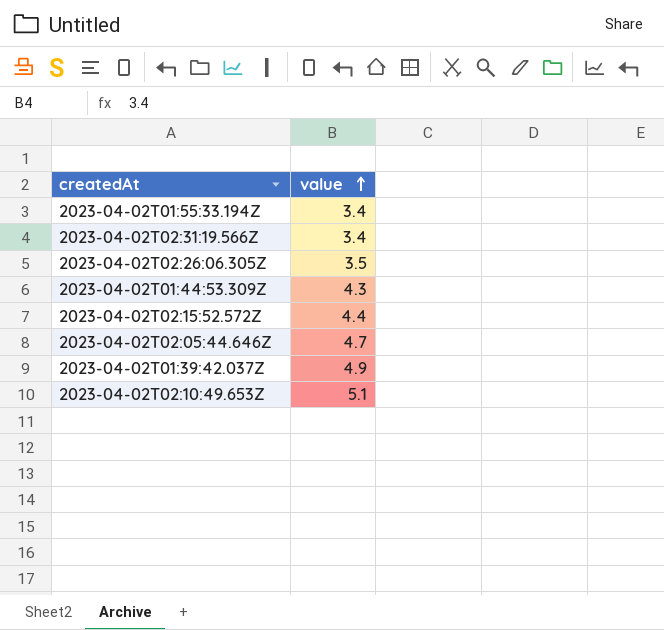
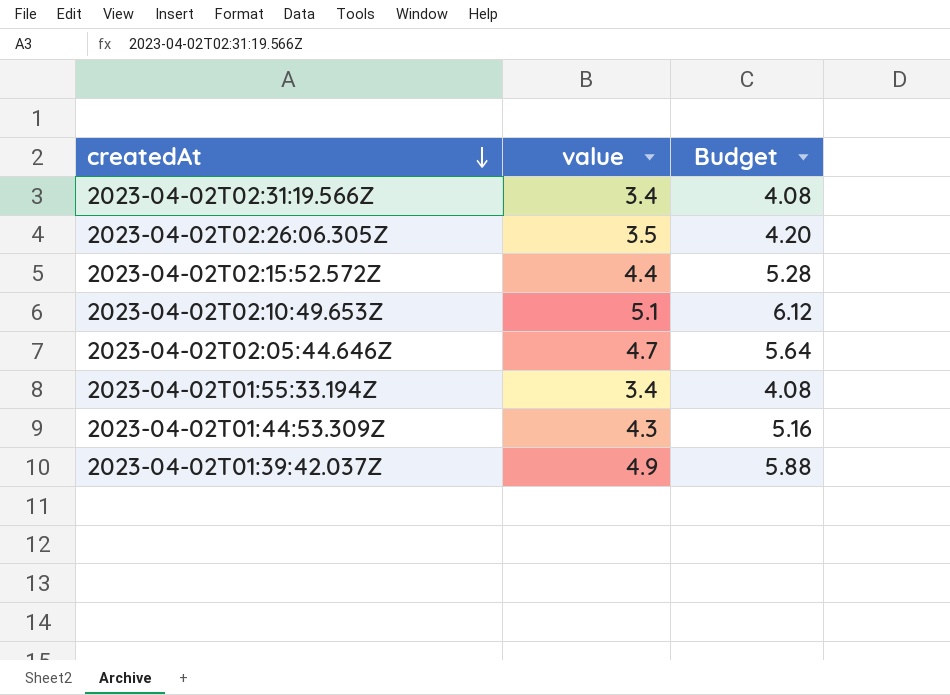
row order: value ascending -> createdAt descending
column Budget | formula: none -> [value] * 1.2

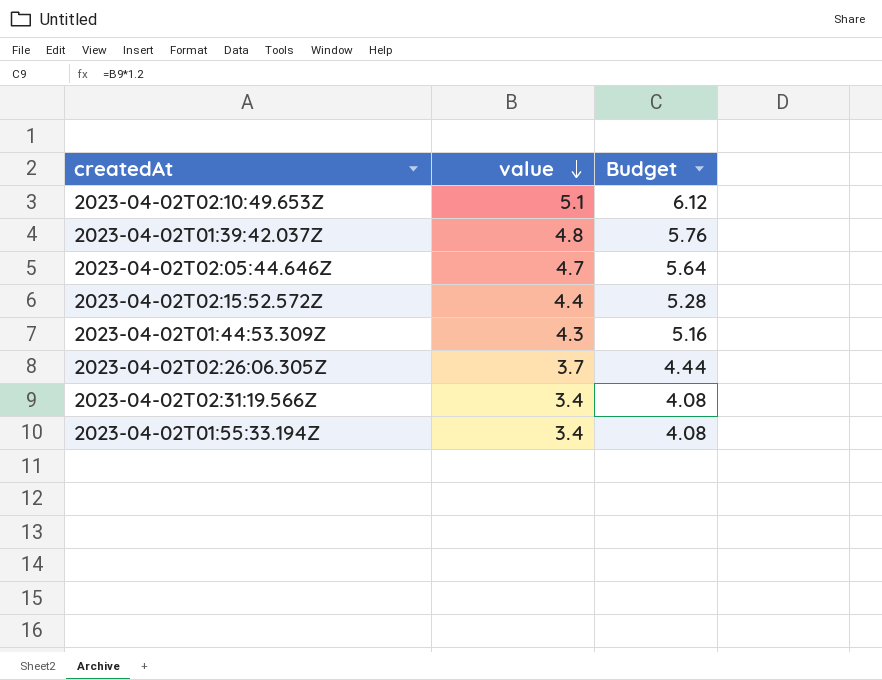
row order: createdAt descending -> value descending
2023-04-02T01:39:42.037Z | value: 4.9 -> 4.8
2023-04-02T01:39:42.037Z | Budget: 5.88 -> 5.76
2023-04-02T02:26:06.305Z | value: 3.5 -> 3.7
2023-04-02T02:26:06.305Z | Budget: 4.20 -> 4.44

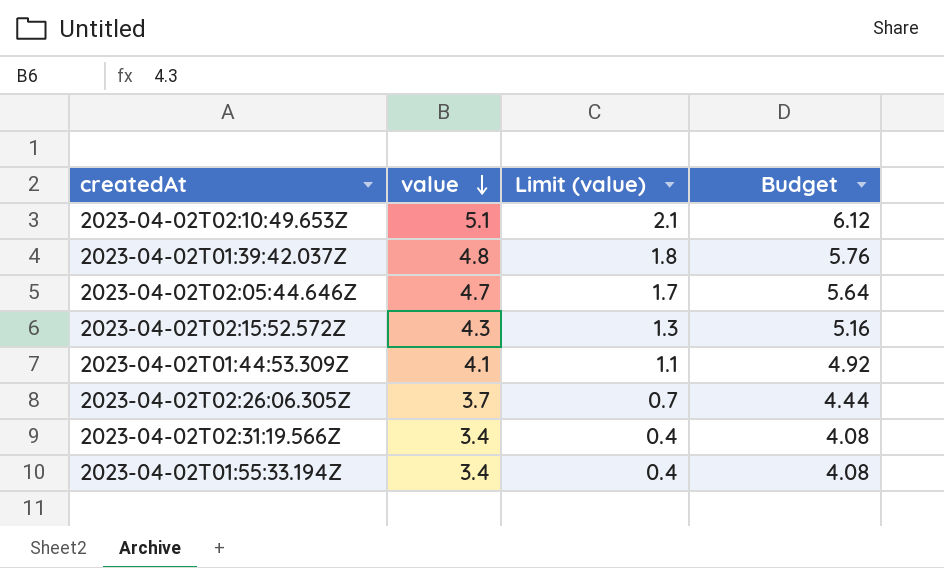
column Limit (value) | formula: none -> [value] - 3
2023-04-02T02:15:52.572Z | value: 4.4 -> 4.3
2023-04-02T02:15:52.572Z | Budget: 5.28 -> 5.16
2023-04-02T01:44:53.309Z | value: 4.3 -> 4.1
2023-04-02T01:44:53.309Z | Budget: 5.16 -> 4.92

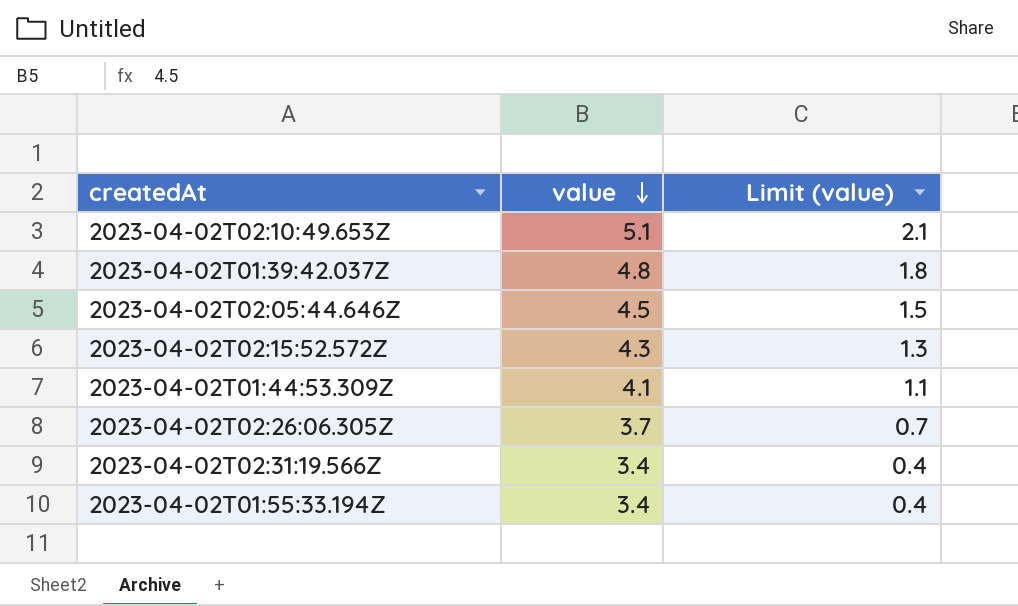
column Budget | formula: [value] * 1.2 -> none
2023-04-02T02:05:44.646Z | value: 4.7 -> 4.5
2023-04-02T02:05:44.646Z | Limit (value): 1.7 -> 1.5

